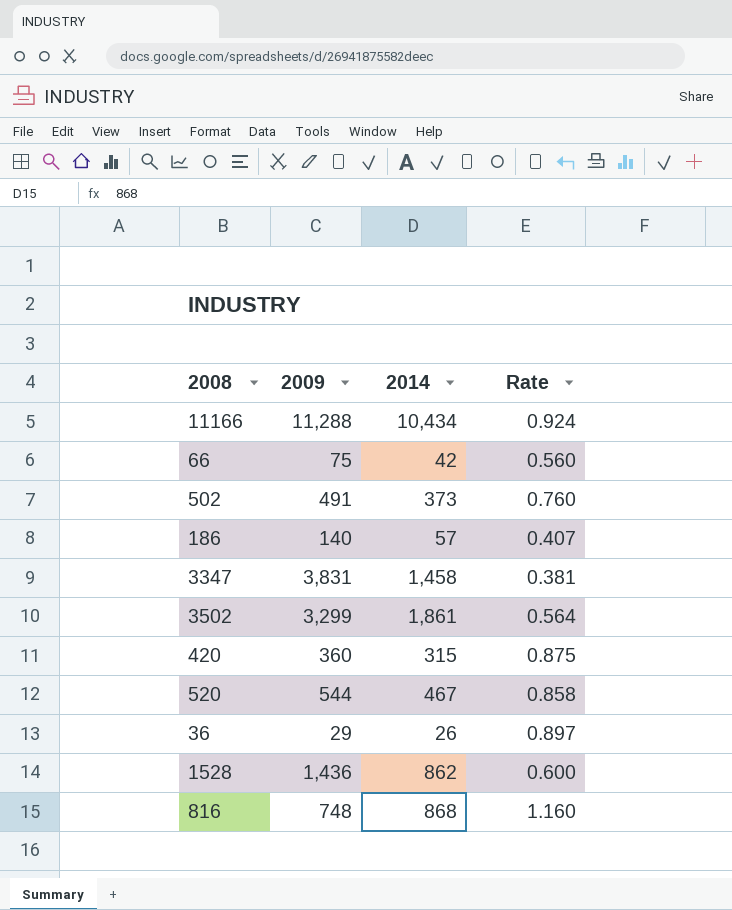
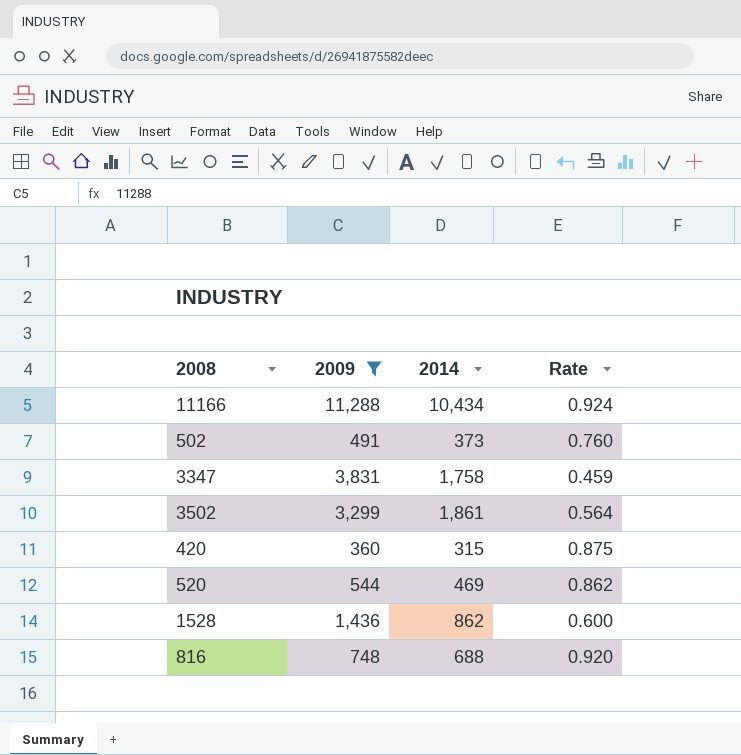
filter: none -> 2009 >= 360
3347 | 2014: 1,458 -> 1,758
3347 | Rate: 0.381 -> 0.459
520 | 2014: 467 -> 469
520 | Rate: 0.858 -> 0.862
816 | 2014: 868 -> 688
816 | Rate: 1.160 -> 0.920

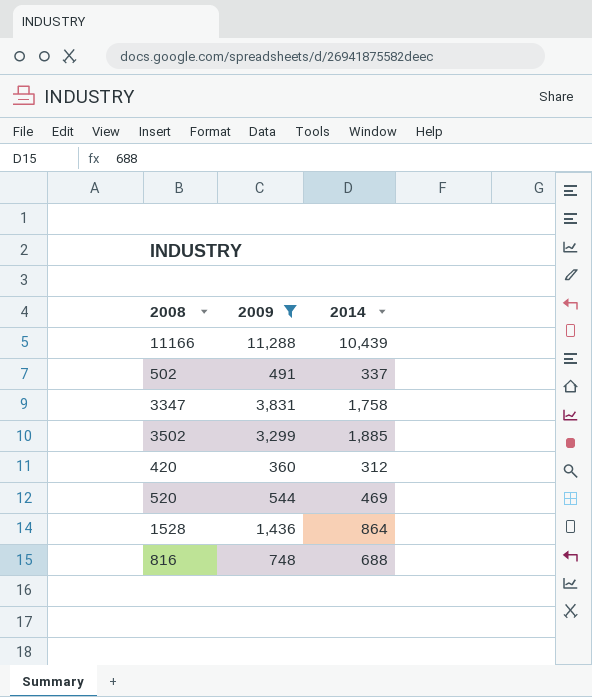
column Rate | formula: [2014] / [2009] -> none
11166 | 2014: 10,434 -> 10,439
502 | 2014: 373 -> 337
3502 | 2014: 1,861 -> 1,885
420 | 2014: 315 -> 312
1528 | 2014: 862 -> 864

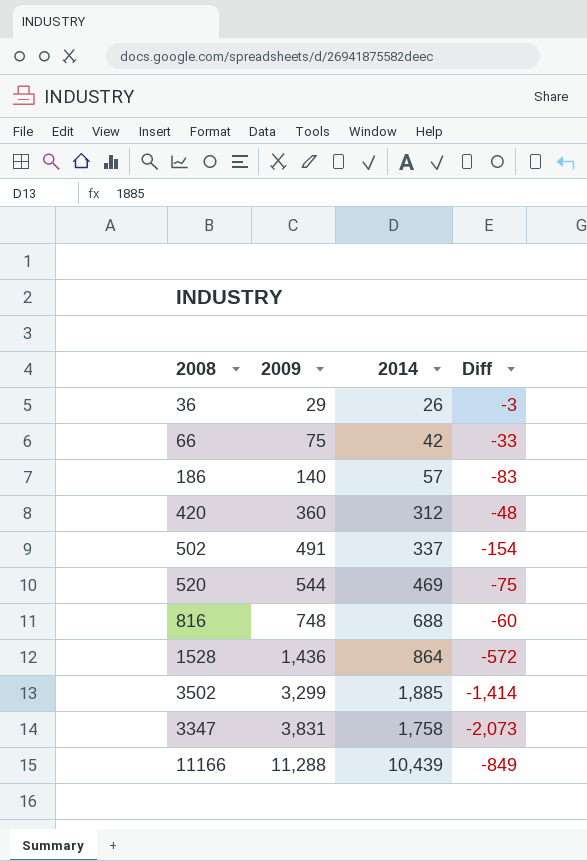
filter: 2009 >= 360 -> none
row order: none -> 2009 ascending
column Diff | formula: none -> [2014] - [2009]

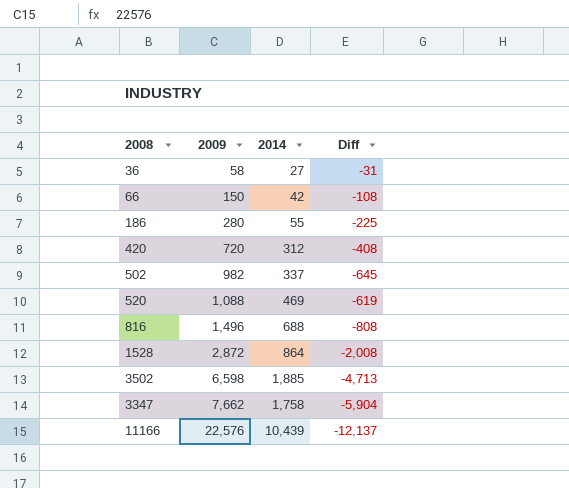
36 | 2009: 29 -> 58
36 | 2014: 26 -> 27
36 | Diff: -3 -> -31
66 | 2009: 75 -> 150
66 | Diff: -33 -> -108
186 | 2009: 140 -> 280
186 | 2014: 57 -> 55
186 | Diff: -83 -> -225
420 | 2009: 360 -> 720
420 | Diff: -48 -> -408
502 | 2009: 491 -> 982
502 | Diff: -154 -> -645
520 | 2009: 544 -> 1,088
520 | Diff: -75 -> -619
816 | 2009: 748 -> 1,496
816 | Diff: -60 -> -808
1528 | 2009: 1,436 -> 2,872
1528 | Diff: -572 -> -2,008
3502 | 2009: 3,299 -> 6,598
3502 | Diff: -1,414 -> -4,713
3347 | 2009: 3,831 -> 7,662
3347 | Diff: -2,073 -> -5,904
11166 | 2009: 11,288 -> 22,576
11166 | Diff: -849 -> -12,137

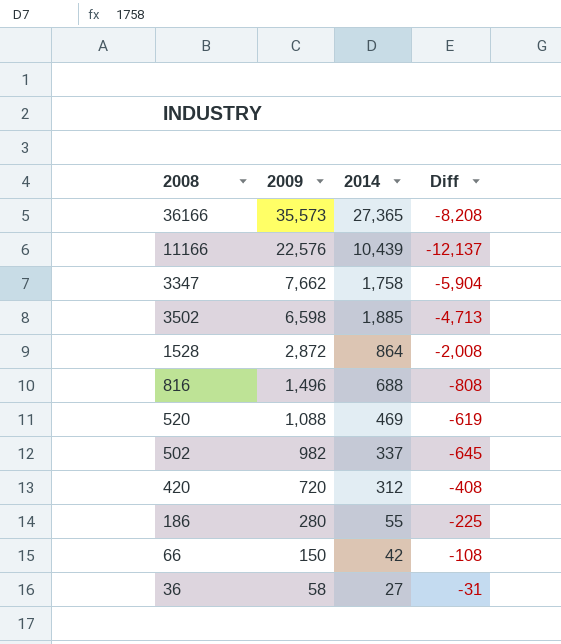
row order: 2009 ascending -> 2009 descending
row 36166: none -> 35,573 | 27,365 | -8,208

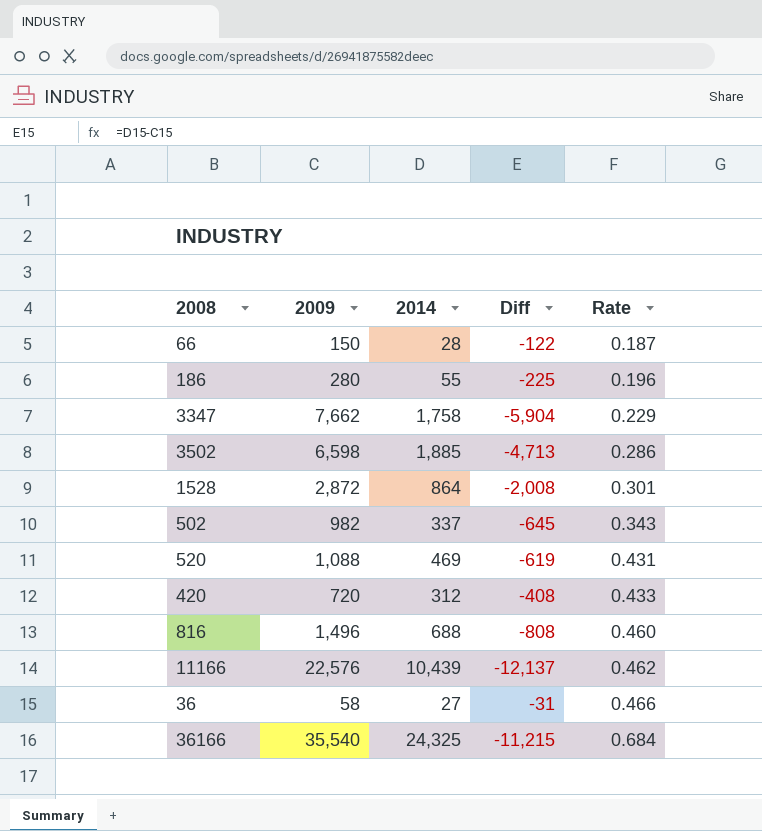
row order: 2009 descending -> Rate ascending
column Rate | formula: none -> [2014] / [2009]
66 | 2014: 42 -> 28
66 | Diff: -108 -> -122
36166 | 2009: 35,573 -> 35,540
36166 | 2014: 27,365 -> 24,325
36166 | Diff: -8,208 -> -11,215

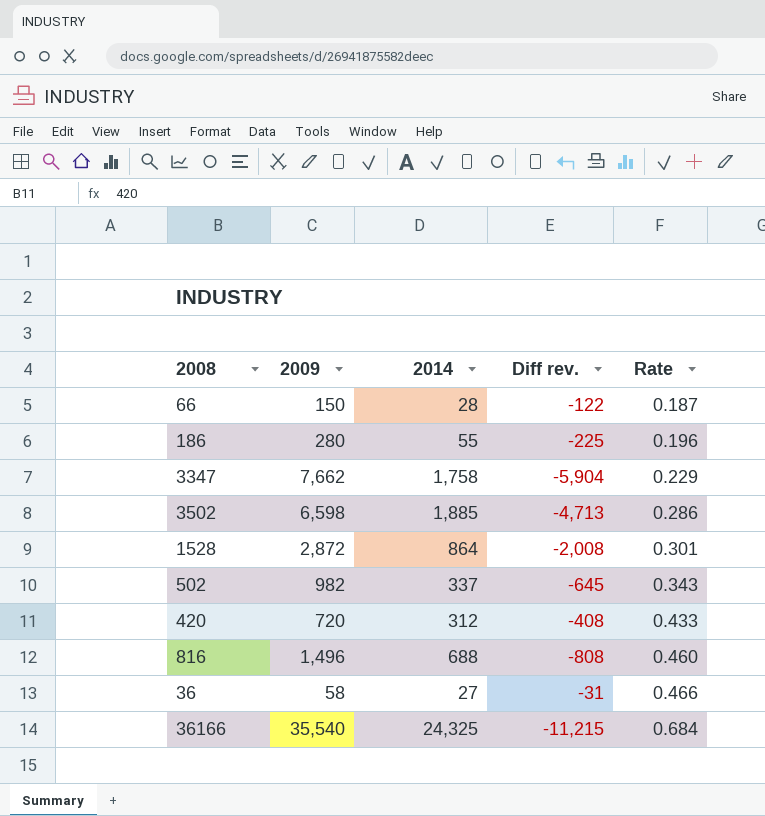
column name: Diff -> Diff rev.
row 520: 1,088 | 469 | -619 | 0.431 -> none
row 11166: 22,576 | 10,439 | -12,137 | 0.462 -> none

